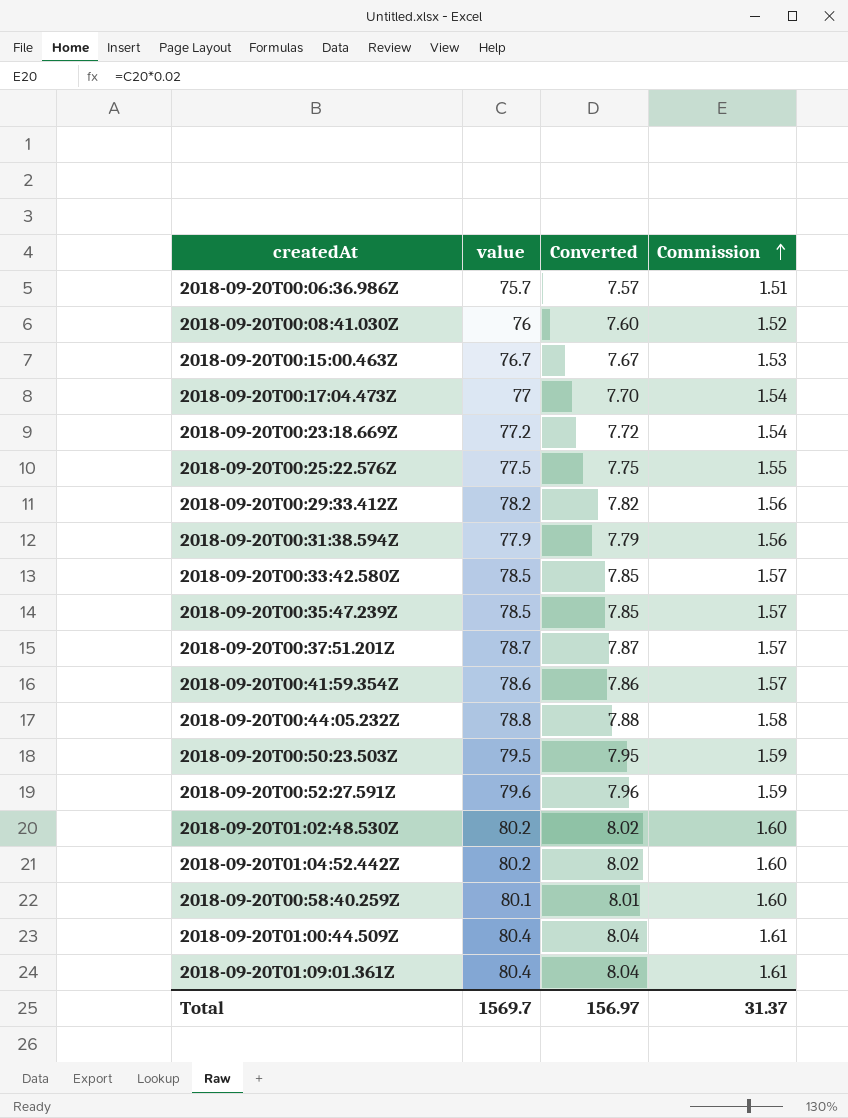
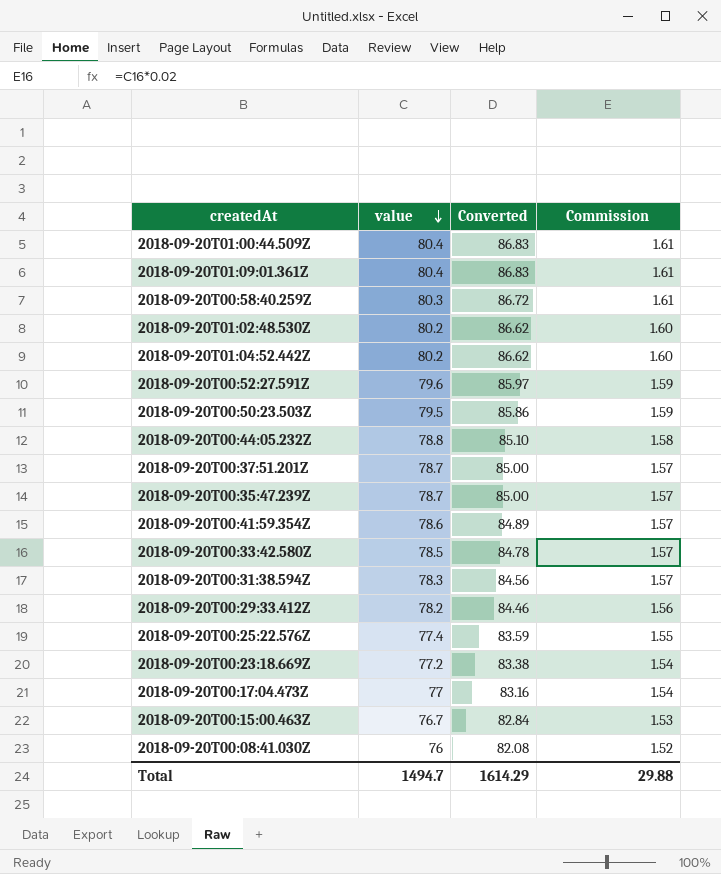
row order: Commission ascending -> value descending
column Converted | formula: [value] * 0.1 -> [value] * 1.08
row 2018-09-20T00:06:36.986Z: 75.7 | 7.57 | 1.51 -> none
2018-09-20T00:58:40.259Z | value: 80.1 -> 80.3
2018-09-20T00:58:40.259Z | Commission: 1.60 -> 1.61
2018-09-20T00:35:47.239Z | value: 78.5 -> 78.7
2018-09-20T00:31:38.594Z | value: 77.9 -> 78.3
2018-09-20T00:31:38.594Z | Commission: 1.56 -> 1.57
2018-09-20T00:25:22.576Z | value: 77.5 -> 77.4
Total | value: 1569.7 -> 1494.7
Total | Converted: 156.97 -> 1614.29
Total | Commission: 31.37 -> 29.88

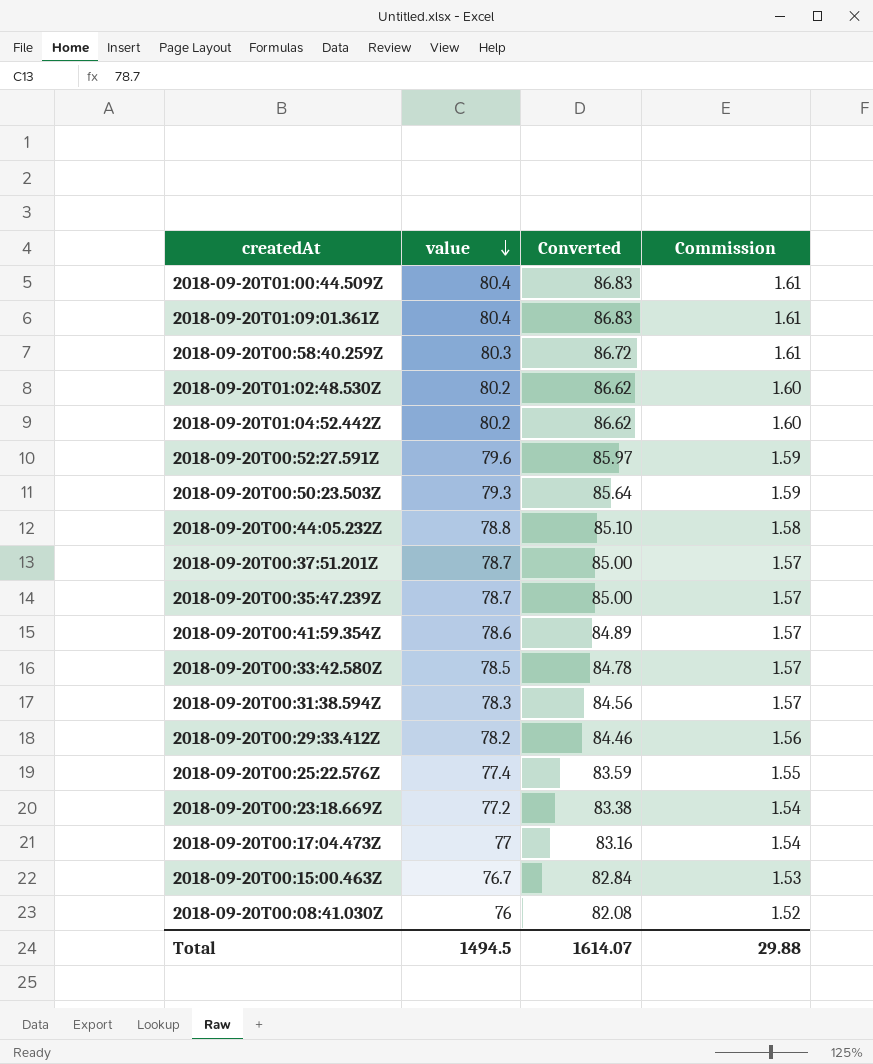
2018-09-20T00:50:23.503Z | value: 79.5 -> 79.3
2018-09-20T00:50:23.503Z | Converted: 85.86 -> 85.64
Total | value: 1494.7 -> 1494.5
Total | Converted: 1614.29 -> 1614.07

